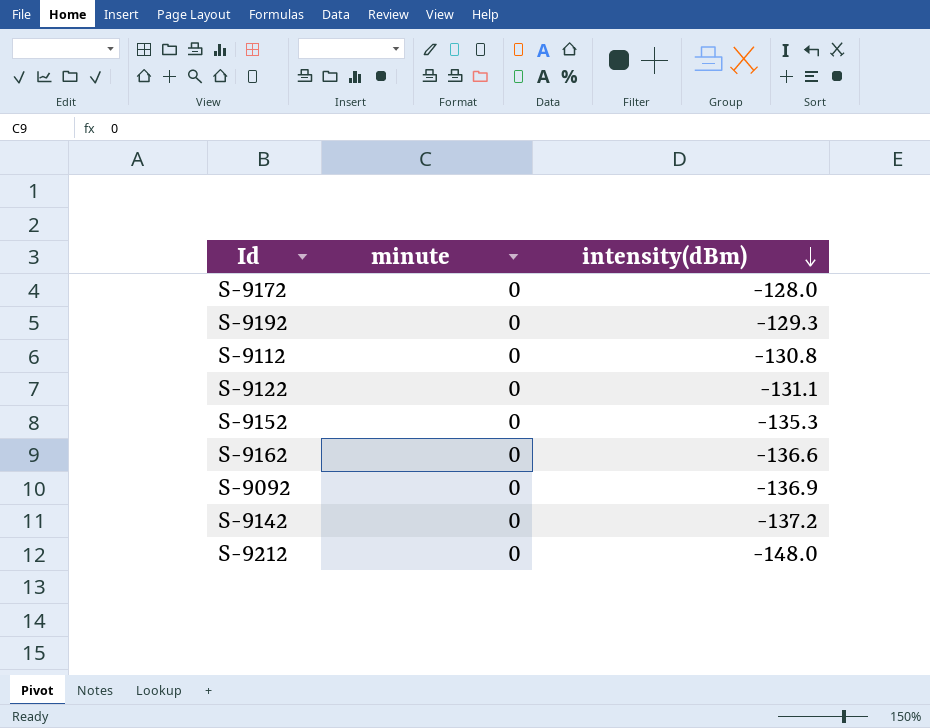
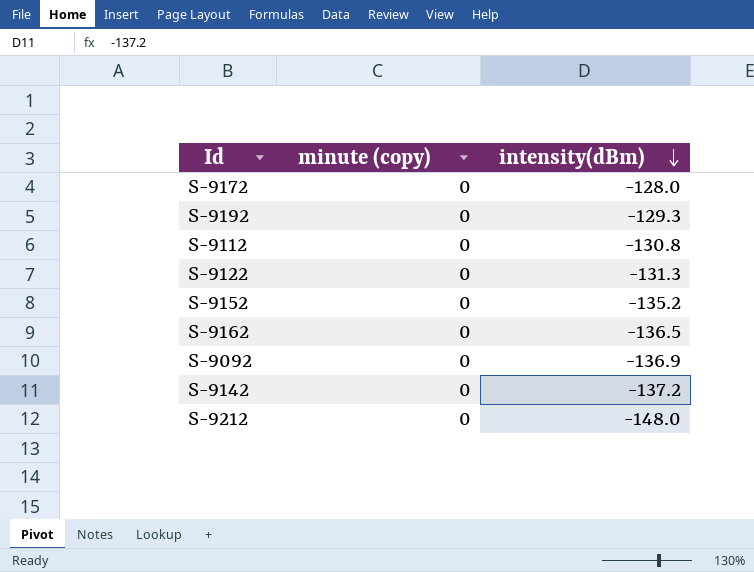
column name: minute -> minute (copy)
S-9122 | intensity(dBm): -131.1 -> -131.3
S-9152 | intensity(dBm): -135.3 -> -135.2
S-9162 | intensity(dBm): -136.6 -> -136.5

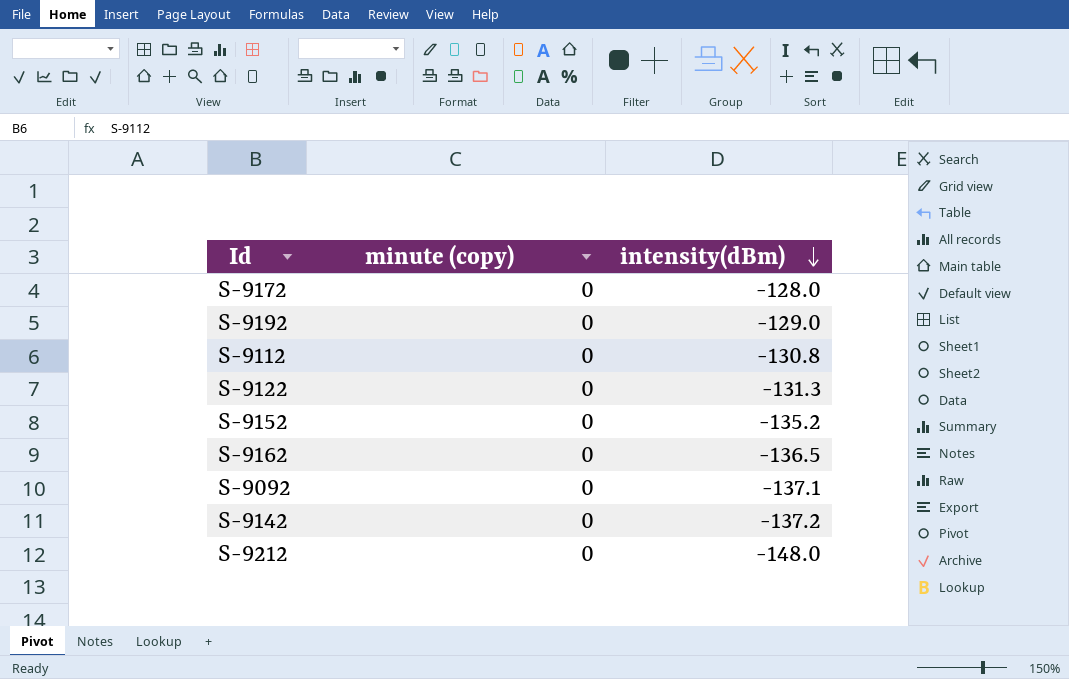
S-9192 | intensity(dBm): -129.3 -> -129.0
S-9092 | intensity(dBm): -136.9 -> -137.1

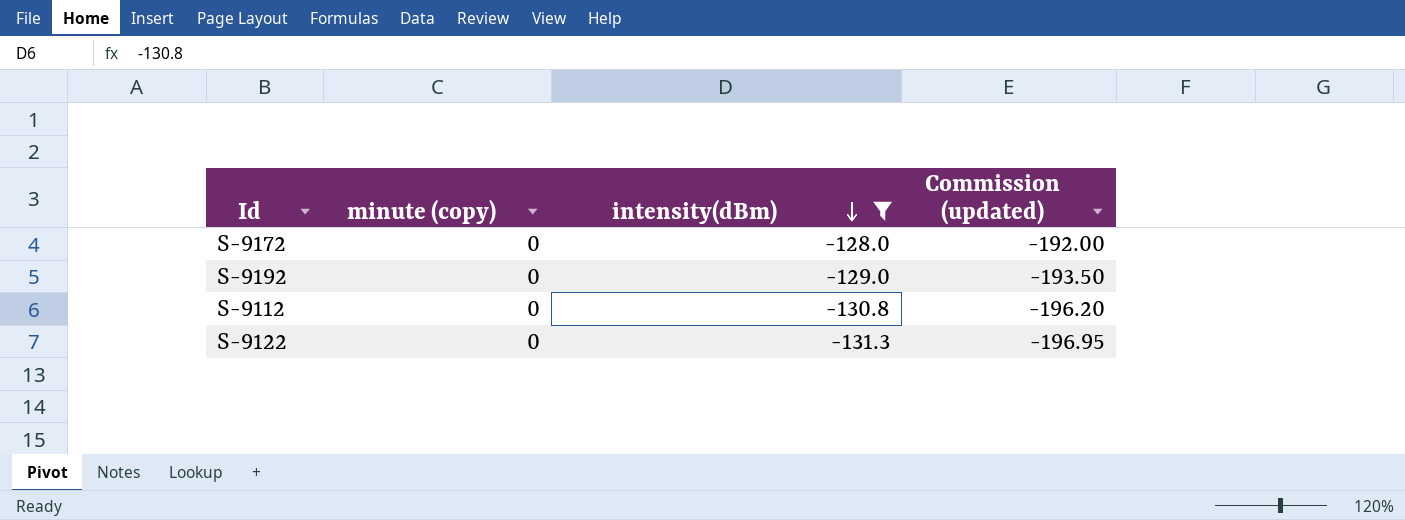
filter: none -> intensity(dBm) >= -131.3
column Commission (updated) | formula: none -> [intensity(dBm)] * 1.5

